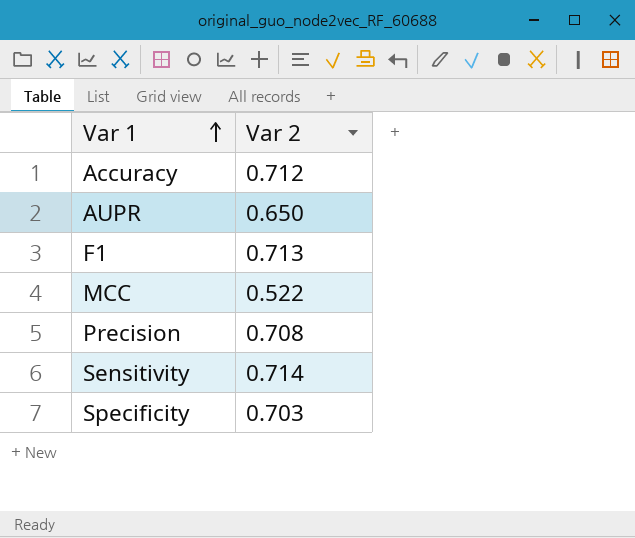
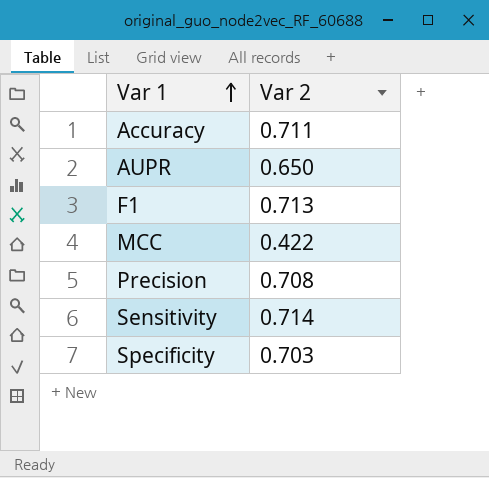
Accuracy | Var 2: 0.712 -> 0.711
MCC | Var 2: 0.522 -> 0.422

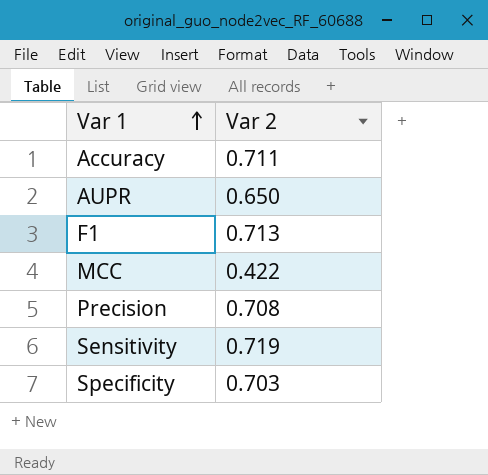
Sensitivity | Var 2: 0.714 -> 0.719

